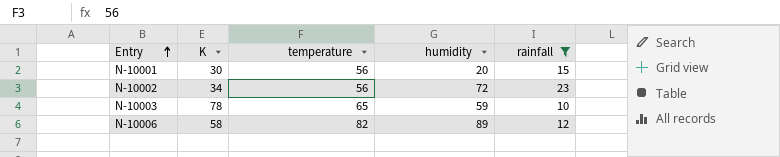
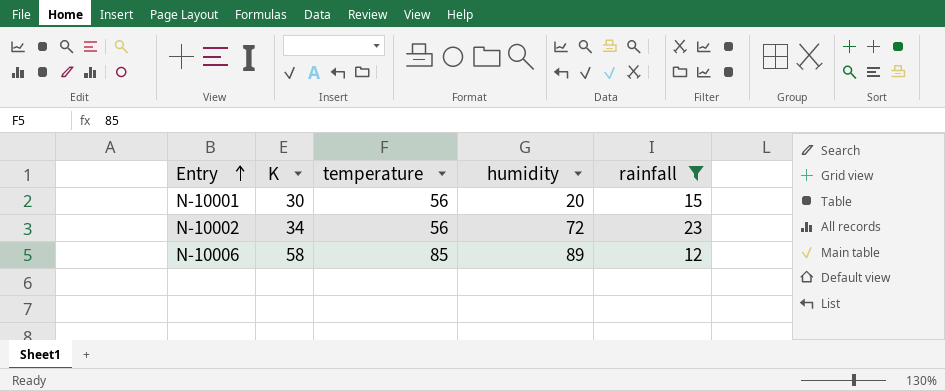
row N-10003: 78 | 65 | 59 | 10 -> none
N-10006 | temperature: 82 -> 85

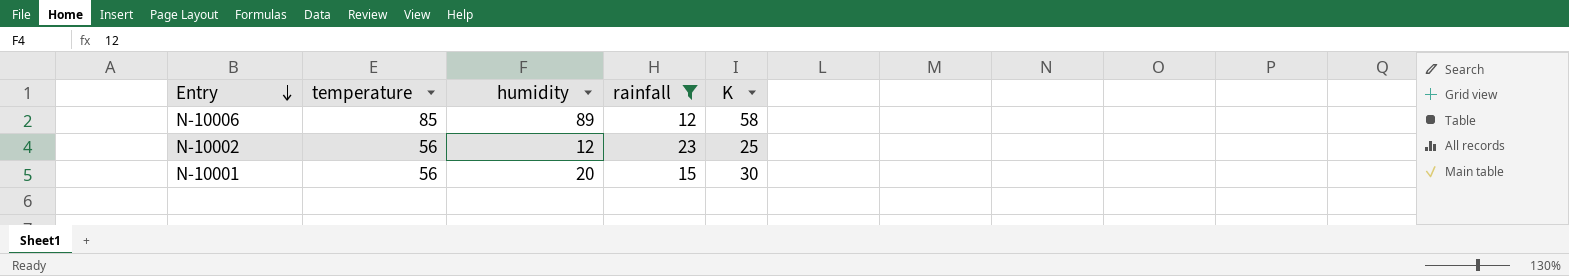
row order: Entry ascending -> Entry descending
column K | position: 2 -> 5
N-10002 | humidity: 72 -> 12
N-10002 | K: 34 -> 25

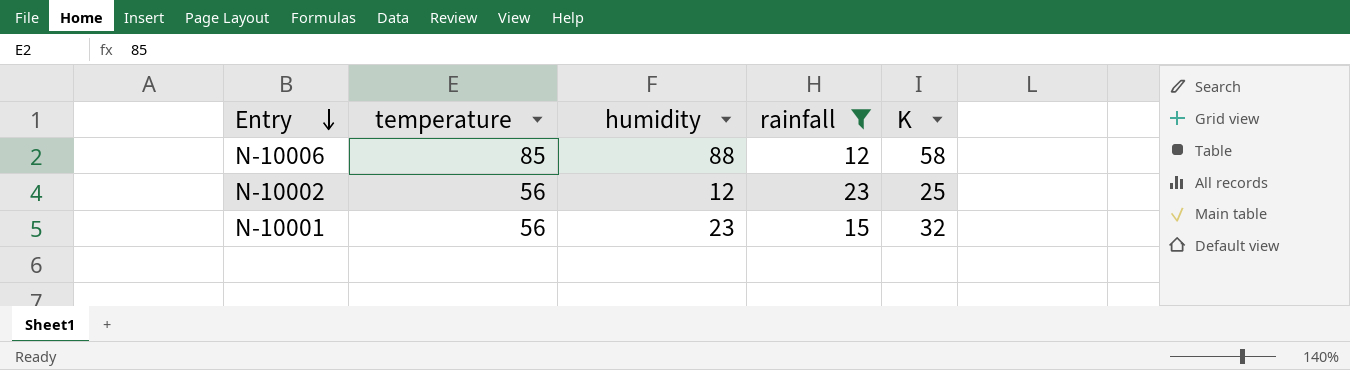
N-10006 | humidity: 89 -> 88
N-10001 | humidity: 20 -> 23
N-10001 | K: 30 -> 32

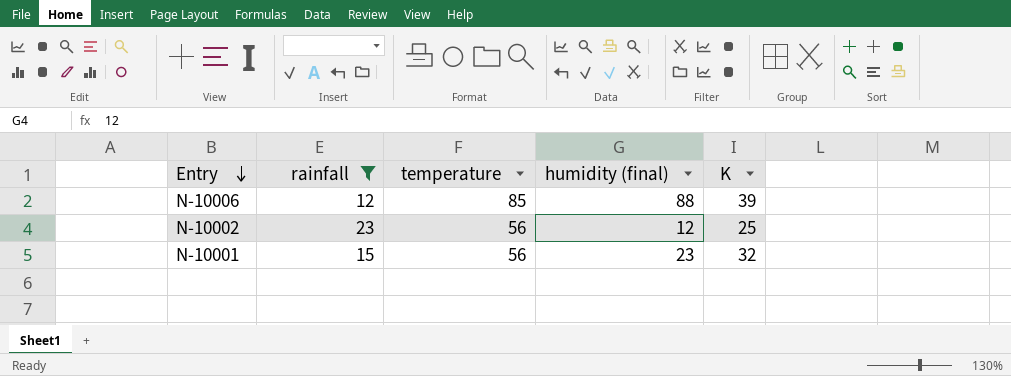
column rainfall | position: 4 -> 2
column name: humidity -> humidity (final)
N-10006 | K: 58 -> 39

